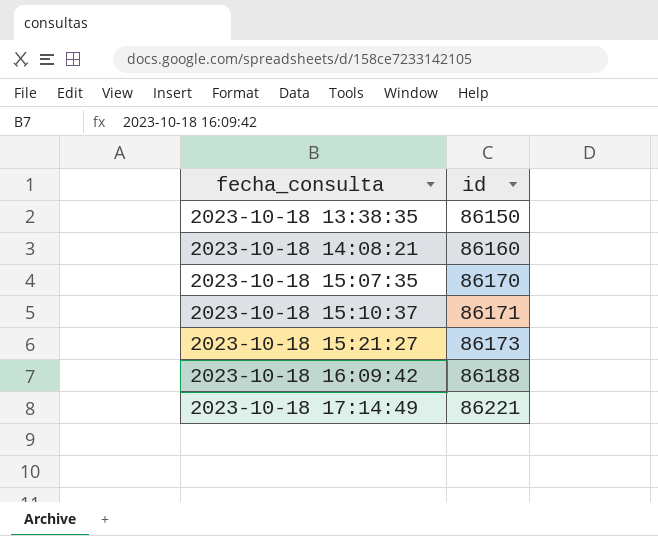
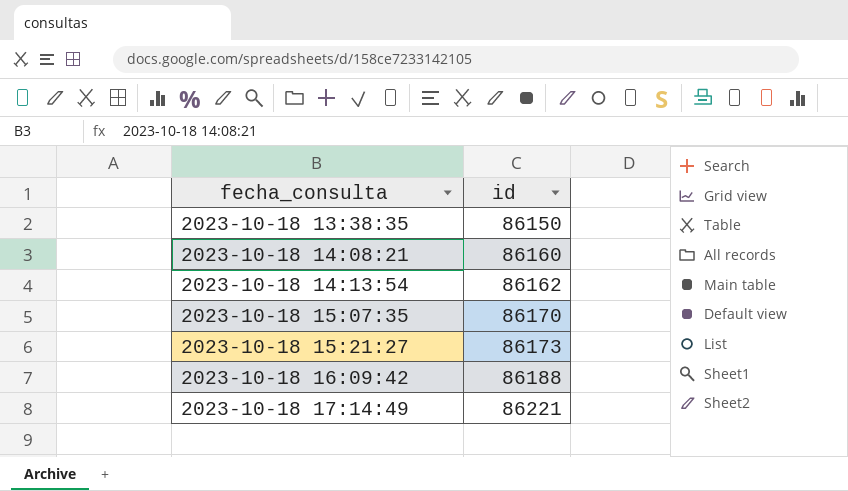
row 2023-10-18 15:10:37: 86171 -> none
row 2023-10-18 14:13:54: none -> 86162

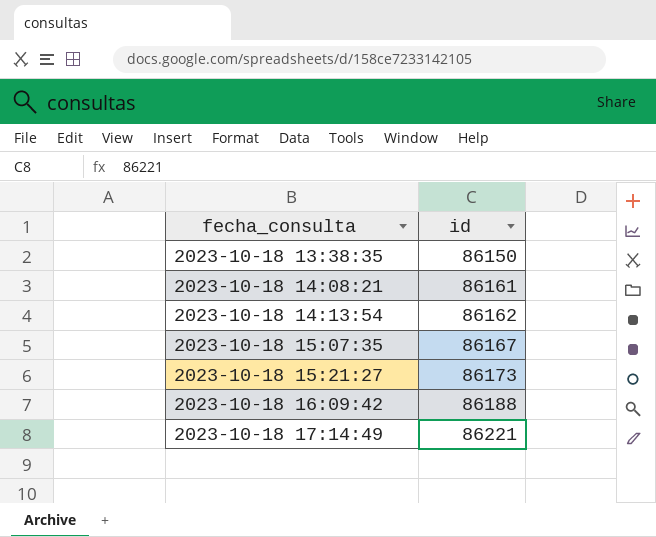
2023-10-18 14:08:21 | id: 86160 -> 86161
2023-10-18 15:07:35 | id: 86170 -> 86167

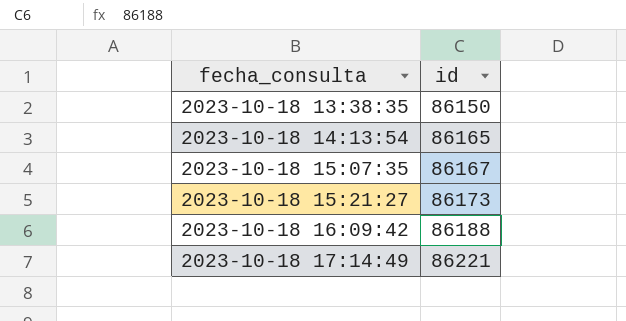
row 2023-10-18 14:08:21: 86161 -> none
2023-10-18 14:13:54 | id: 86162 -> 86165

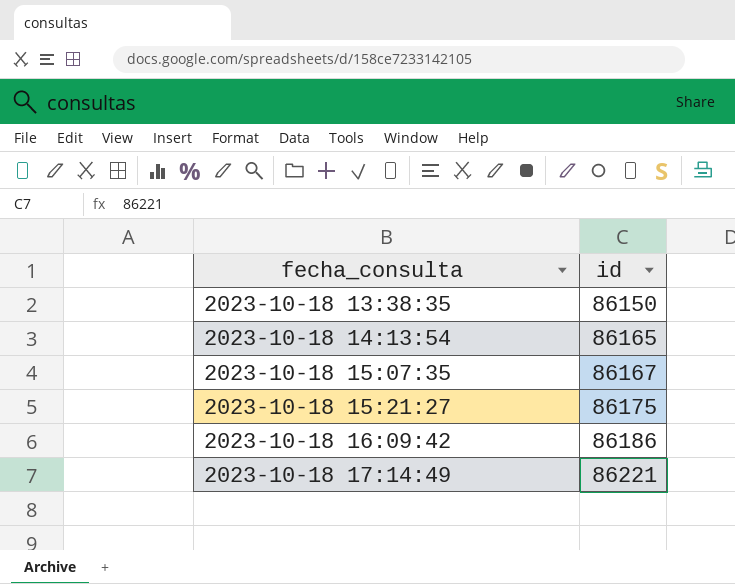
2023-10-18 15:21:27 | id: 86173 -> 86175
2023-10-18 16:09:42 | id: 86188 -> 86186

